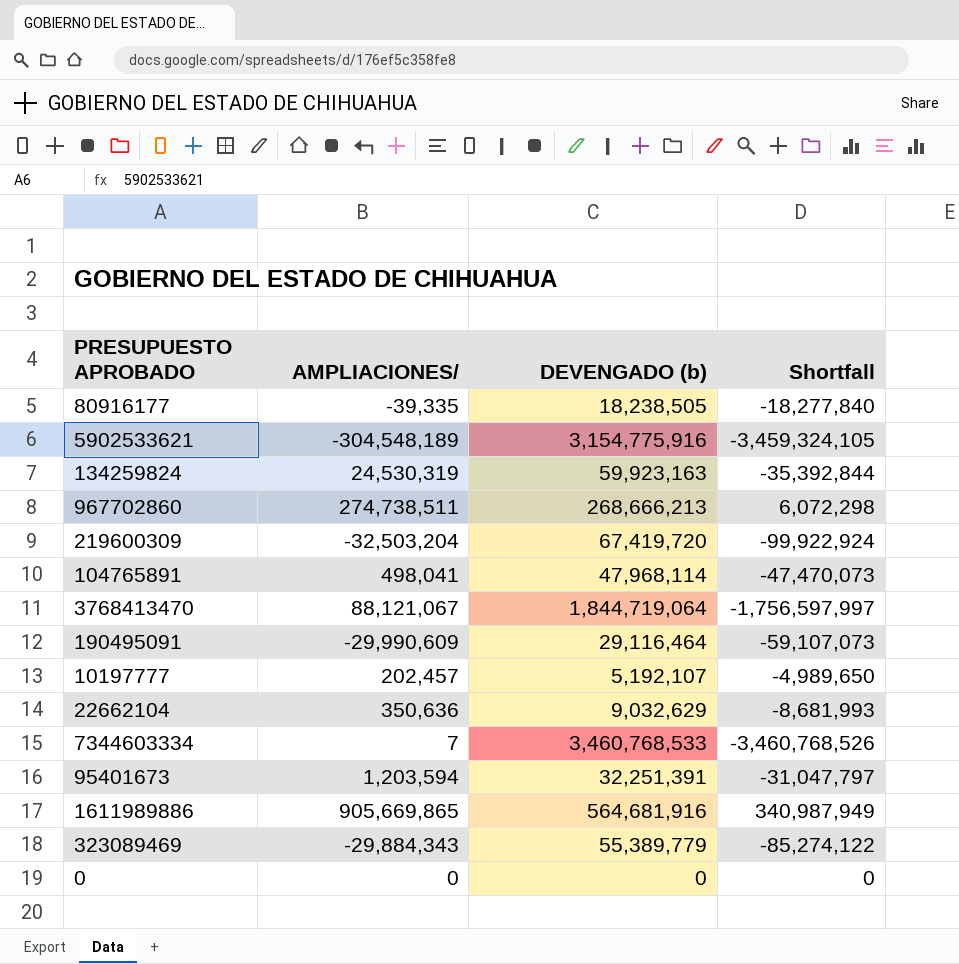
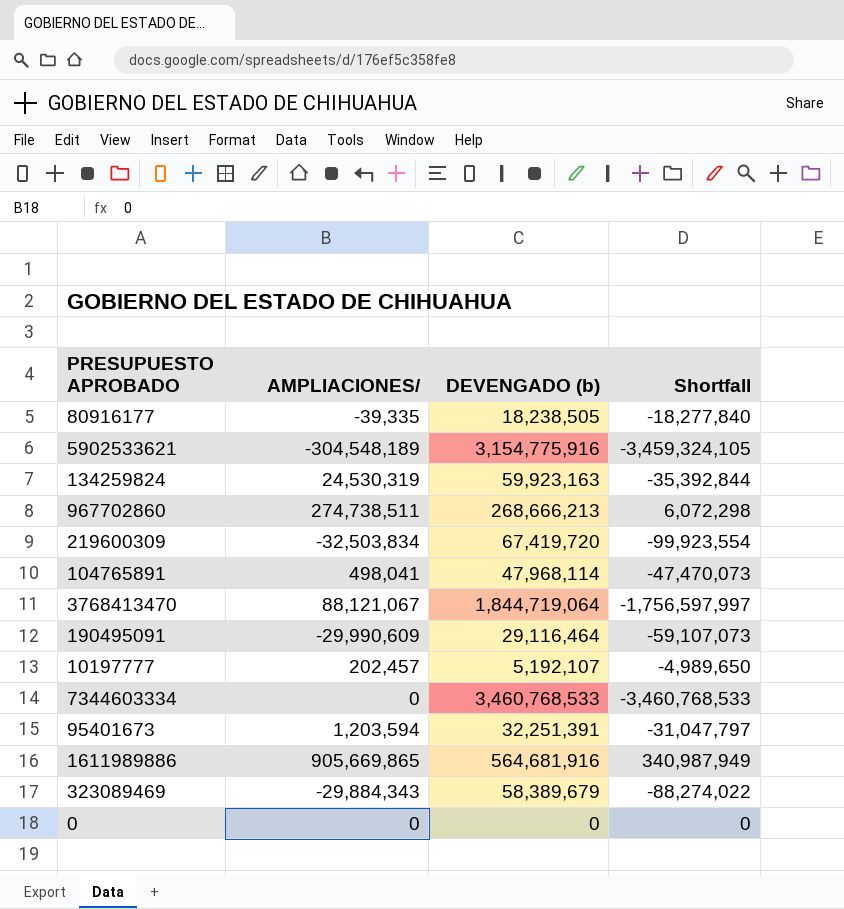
row 22662104: 350,636 | 9,032,629 | -8,681,993 -> none
219600309 | AMPLIACIONES/: -32,503,204 -> -32,503,834
219600309 | Shortfall: -99,922,924 -> -99,923,554
7344603334 | AMPLIACIONES/: 7 -> 0
7344603334 | Shortfall: -3,460,768,526 -> -3,460,768,533
323089469 | DEVENGADO (b): 55,389,779 -> 58,389,679
323089469 | Shortfall: -85,274,122 -> -88,274,022

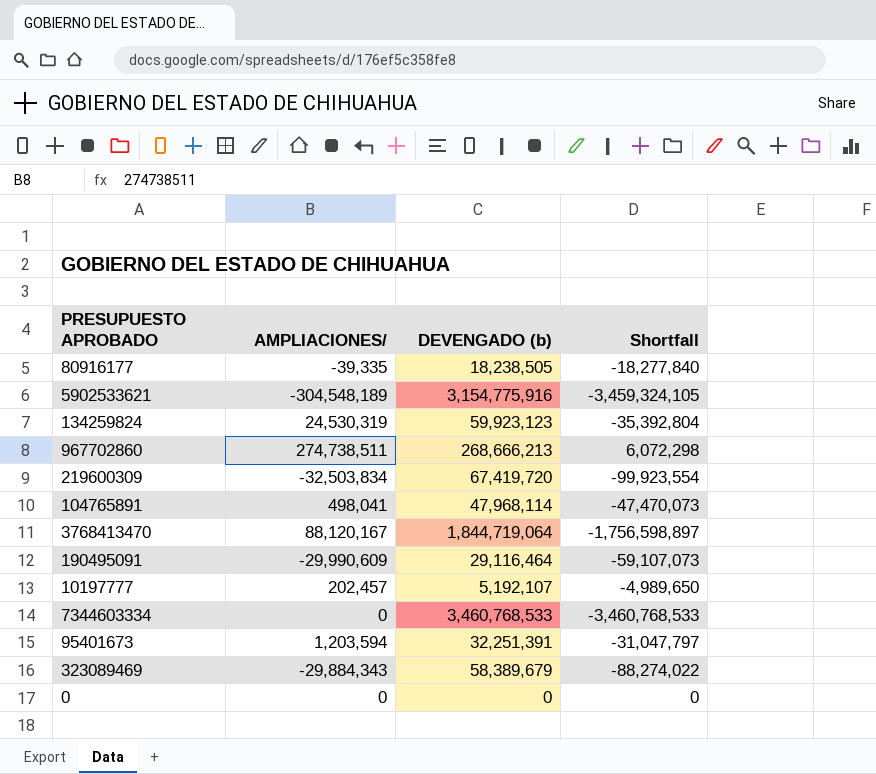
row 1611989886: 905,669,865 | 564,681,916 | 340,987,949 -> none
134259824 | DEVENGADO (b): 59,923,163 -> 59,923,123
134259824 | Shortfall: -35,392,844 -> -35,392,804
3768413470 | AMPLIACIONES/: 88,121,067 -> 88,120,167
3768413470 | Shortfall: -1,756,597,997 -> -1,756,598,897

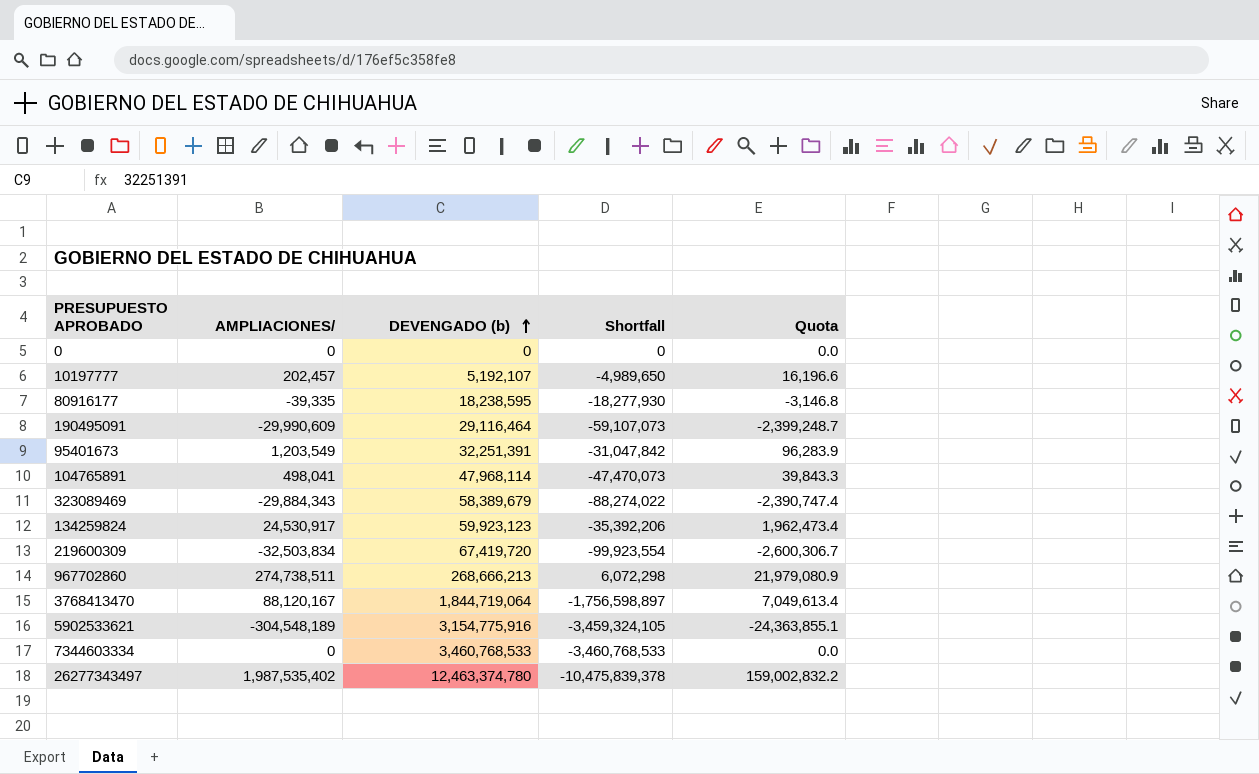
row order: none -> DEVENGADO (b) ascending
column Quota | formula: none -> [AMPLIACIONES/] * 0.08
80916177 | DEVENGADO (b): 18,238,505 -> 18,238,595
80916177 | Shortfall: -18,277,840 -> -18,277,930
95401673 | AMPLIACIONES/: 1,203,594 -> 1,203,549
95401673 | Shortfall: -31,047,797 -> -31,047,842
134259824 | AMPLIACIONES/: 24,530,319 -> 24,530,917
134259824 | Shortfall: -35,392,804 -> -35,392,206
row 26277343497: none -> 1,987,535,402 | 12,463,374,780 | -10,475,839,378 | 159,002,832.2

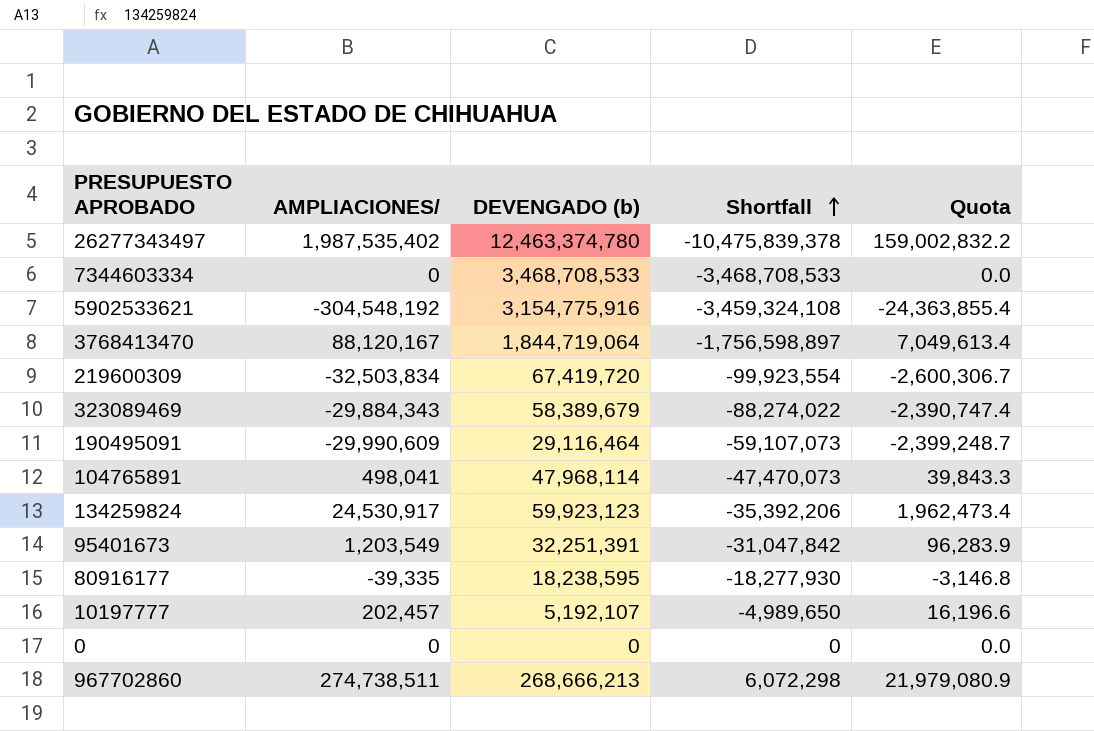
row order: DEVENGADO (b) ascending -> Shortfall ascending
7344603334 | DEVENGADO (b): 3,460,768,533 -> 3,468,708,533
7344603334 | Shortfall: -3,460,768,533 -> -3,468,708,533
5902533621 | AMPLIACIONES/: -304,548,189 -> -304,548,192
5902533621 | Shortfall: -3,459,324,105 -> -3,459,324,108
5902533621 | Quota: -24,363,855.1 -> -24,363,855.4

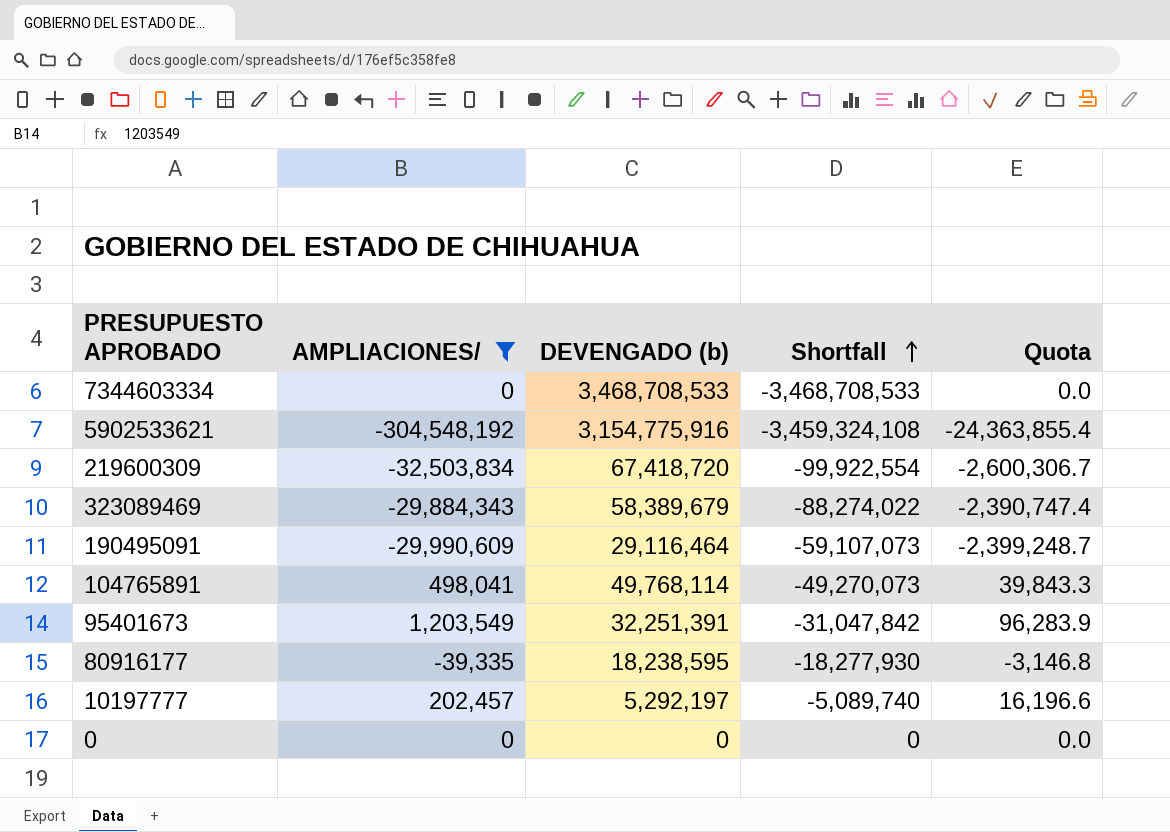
filter: none -> AMPLIACIONES/ <= 1,203,549
219600309 | DEVENGADO (b): 67,419,720 -> 67,418,720
219600309 | Shortfall: -99,923,554 -> -99,922,554
104765891 | DEVENGADO (b): 47,968,114 -> 49,768,114
104765891 | Shortfall: -47,470,073 -> -49,270,073
10197777 | DEVENGADO (b): 5,192,107 -> 5,292,197
10197777 | Shortfall: -4,989,650 -> -5,089,740

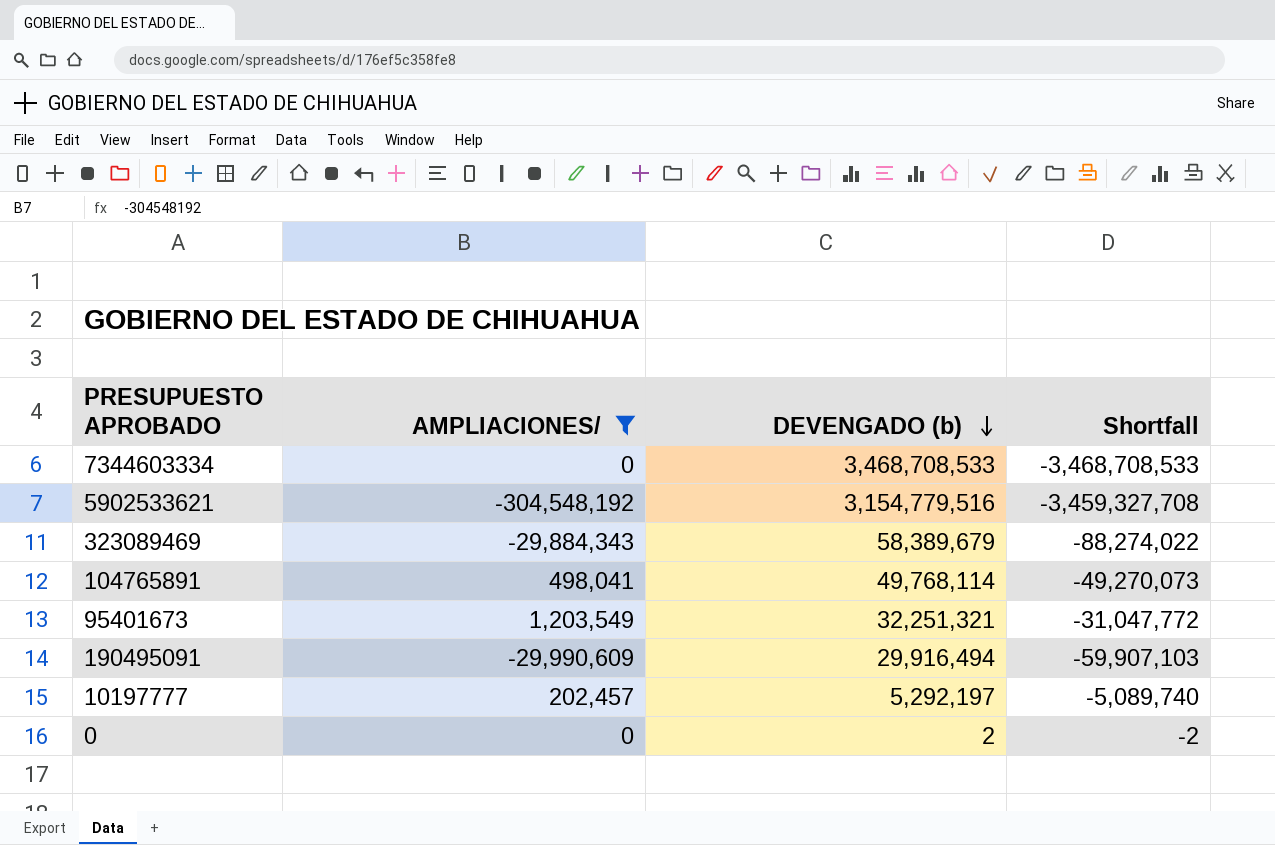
row order: Shortfall ascending -> DEVENGADO (b) descending
column Quota | formula: [AMPLIACIONES/] * 0.08 -> none
row 219600309: -32,503,834 | 67,418,720 | -99,922,554 | -2,600,306.7 -> none
row 80916177: -39,335 | 18,238,595 | -18,277,930 | -3,146.8 -> none
5902533621 | DEVENGADO (b): 3,154,775,916 -> 3,154,779,516
5902533621 | Shortfall: -3,459,324,108 -> -3,459,327,708
95401673 | DEVENGADO (b): 32,251,391 -> 32,251,321
95401673 | Shortfall: -31,047,842 -> -31,047,772
190495091 | DEVENGADO (b): 29,116,464 -> 29,916,494
190495091 | Shortfall: -59,107,073 -> -59,907,103
0 | DEVENGADO (b): 0 -> 2
0 | Shortfall: 0 -> -2

